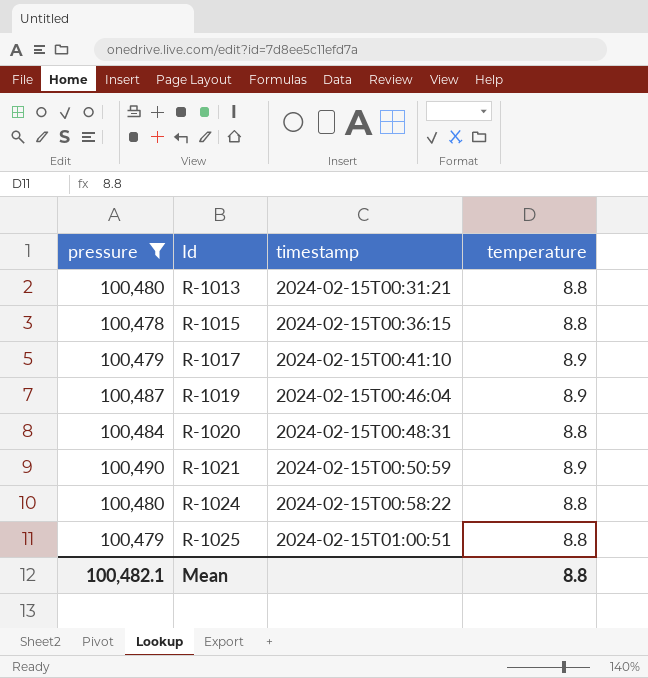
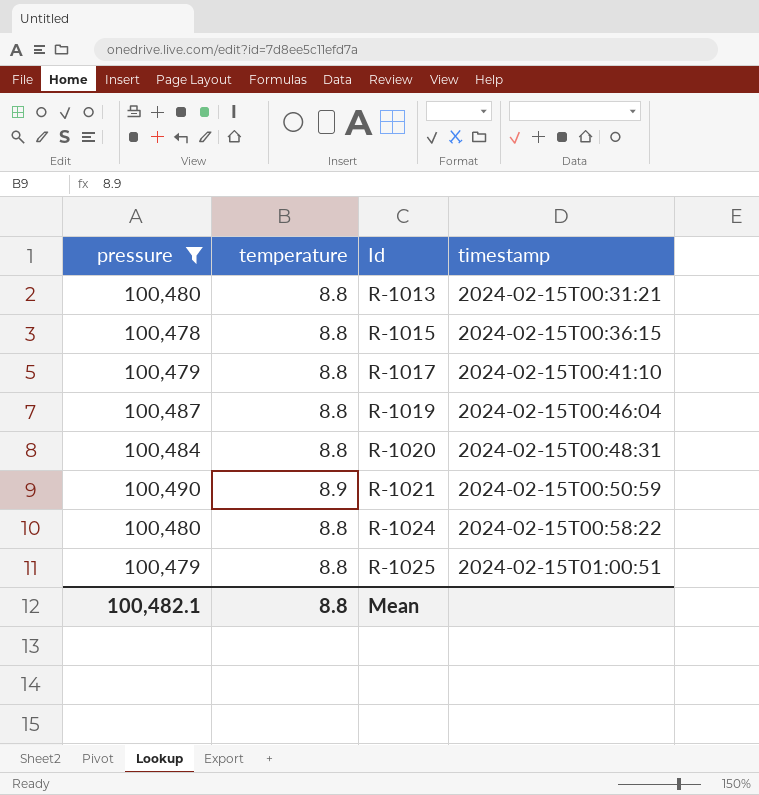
column temperature | position: 4 -> 2
R-1017 | temperature: 8.9 -> 8.8
R-1019 | temperature: 8.9 -> 8.8

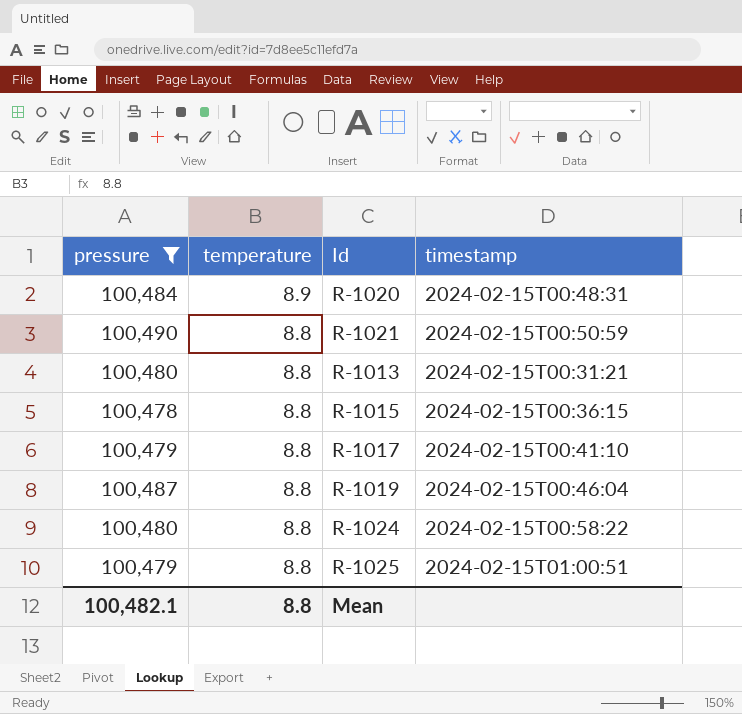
row order: Id ascending -> temperature descending
R-1020 | temperature: 8.8 -> 8.9
R-1021 | temperature: 8.9 -> 8.8

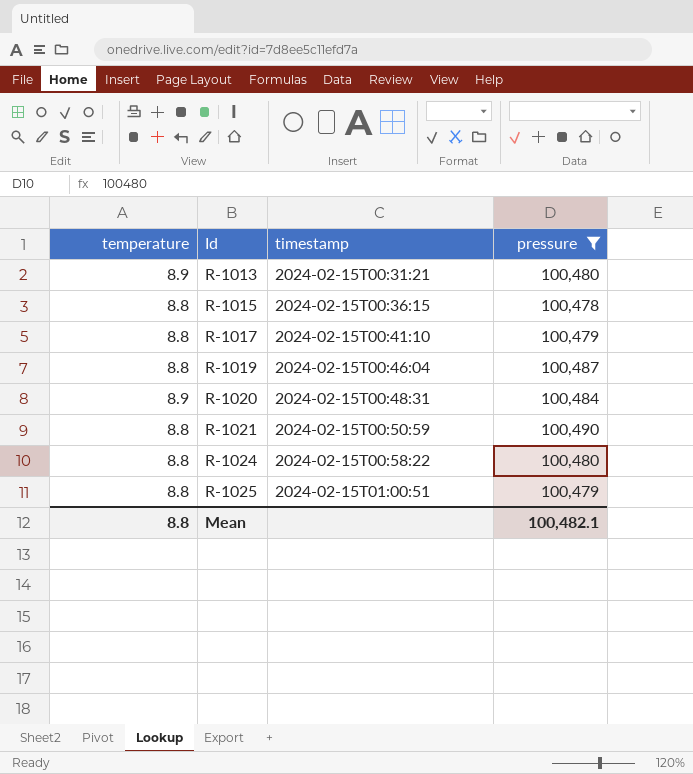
row order: temperature descending -> Id ascending
column pressure | position: 1 -> 4
R-1013 | temperature: 8.8 -> 8.9

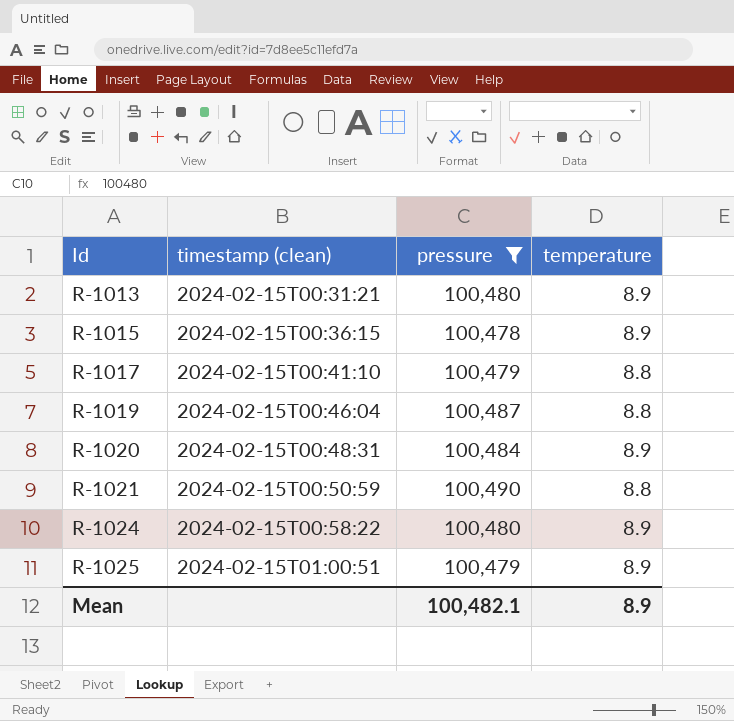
column name: timestamp -> timestamp (clean)
column temperature | position: 1 -> 4
R-1015 | temperature: 8.8 -> 8.9
R-1024 | temperature: 8.8 -> 8.9
R-1025 | temperature: 8.8 -> 8.9
Mean | temperature: 8.8 -> 8.9

